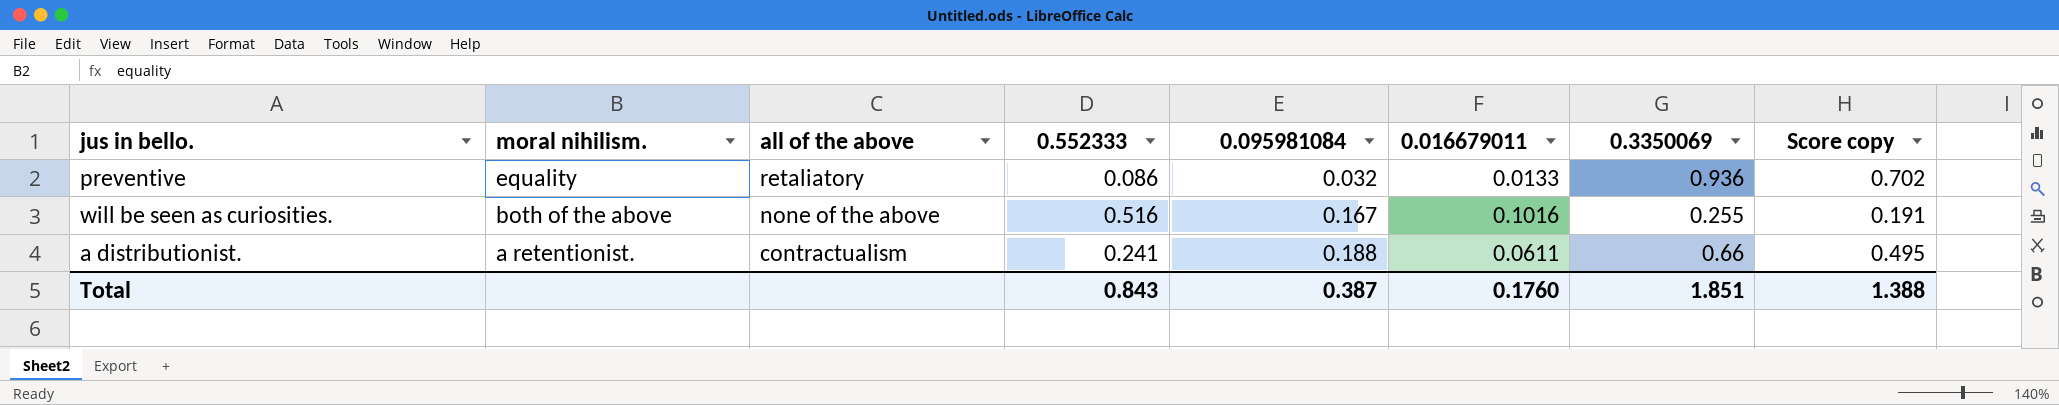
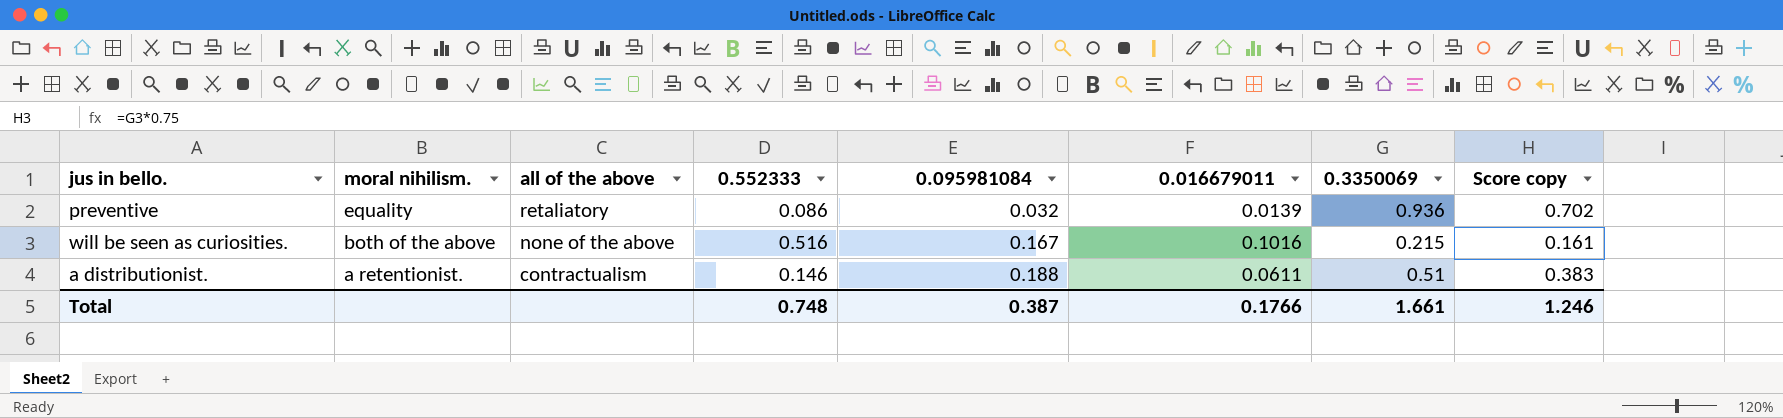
preventive | 0.016679011: 0.0133 -> 0.0139
will be seen as curiosities. | 0.3350069: 0.255 -> 0.215
will be seen as curiosities. | Score copy: 0.191 -> 0.161
a distributionist. | 0.552333: 0.241 -> 0.146
a distributionist. | 0.3350069: 0.66 -> 0.51
a distributionist. | Score copy: 0.495 -> 0.383
Total | 0.552333: 0.843 -> 0.748
Total | 0.016679011: 0.1760 -> 0.1766
Total | 0.3350069: 1.851 -> 1.661
Total | Score copy: 1.388 -> 1.246

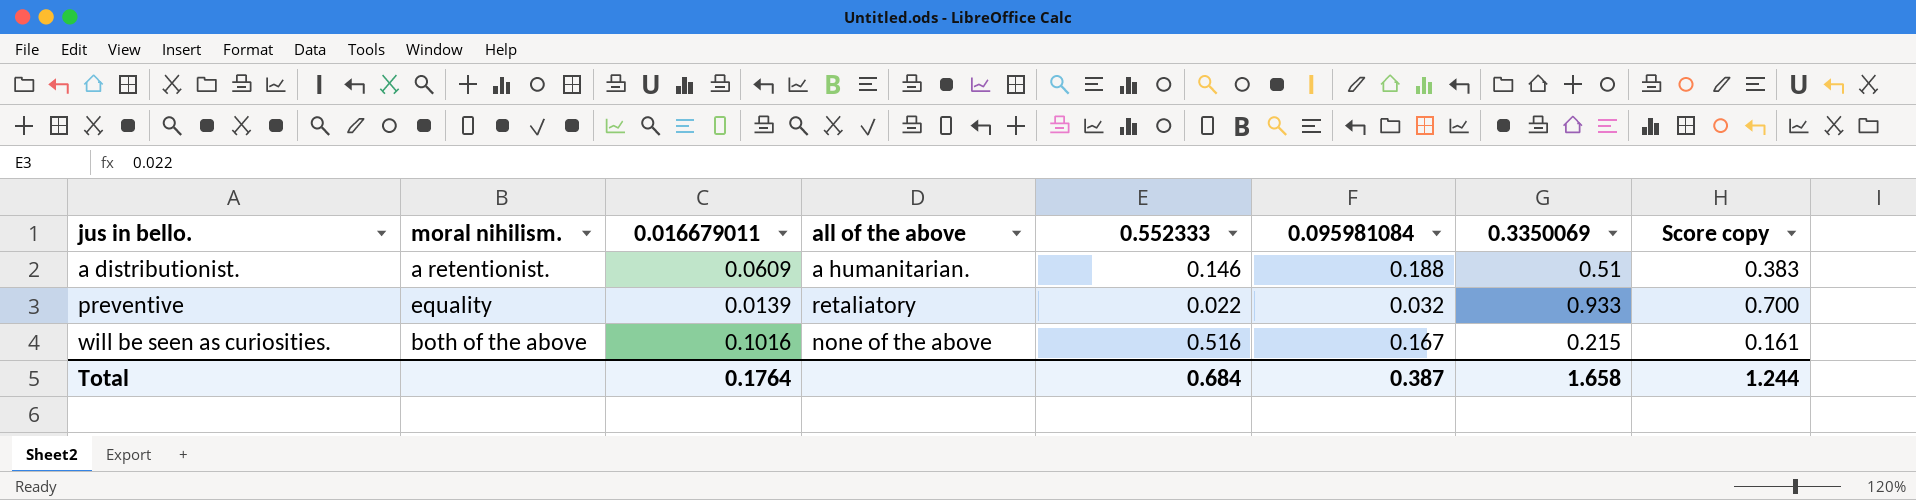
row order: moral nihilism. descending -> jus in bello. ascending
column 0.016679011 | position: 6 -> 3
a distributionist. | 0.016679011: 0.0611 -> 0.0609
a distributionist. | all of the above: contractualism -> a humanitarian.
preventive | 0.552333: 0.086 -> 0.022
preventive | 0.3350069: 0.936 -> 0.933
preventive | Score copy: 0.702 -> 0.700
Total | 0.016679011: 0.1766 -> 0.1764
Total | 0.552333: 0.748 -> 0.684
Total | 0.3350069: 1.661 -> 1.658
Total | Score copy: 1.246 -> 1.244

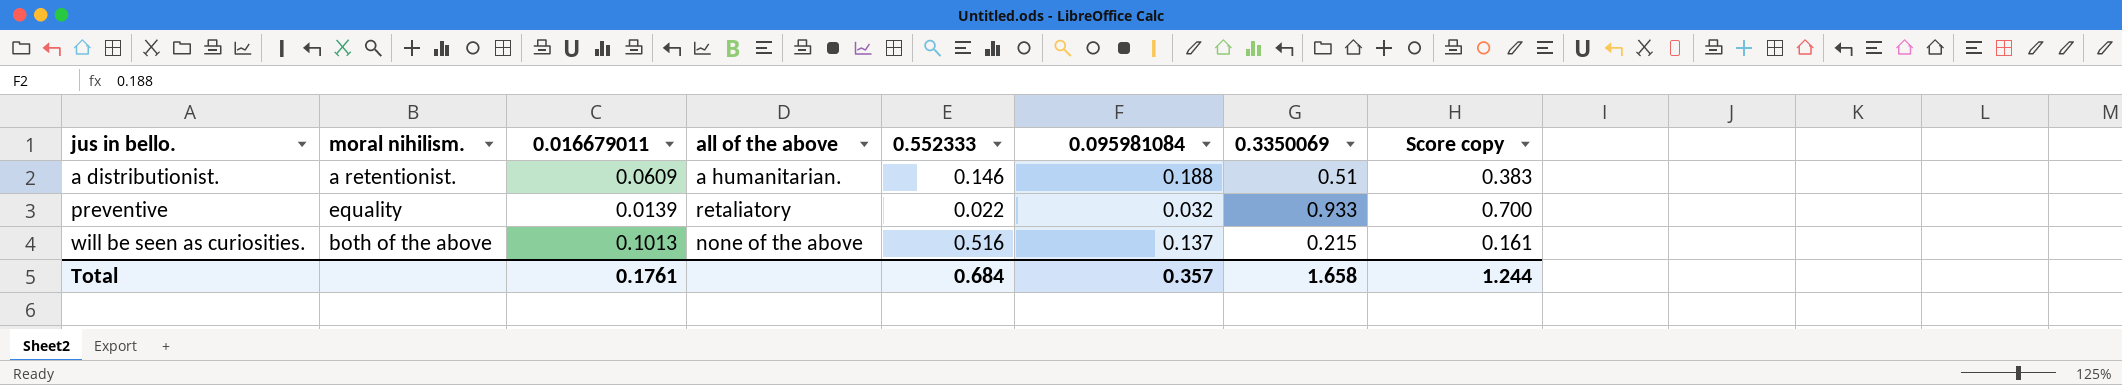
will be seen as curiosities. | 0.016679011: 0.1016 -> 0.1013
will be seen as curiosities. | 0.095981084: 0.167 -> 0.137
Total | 0.016679011: 0.1764 -> 0.1761
Total | 0.095981084: 0.387 -> 0.357

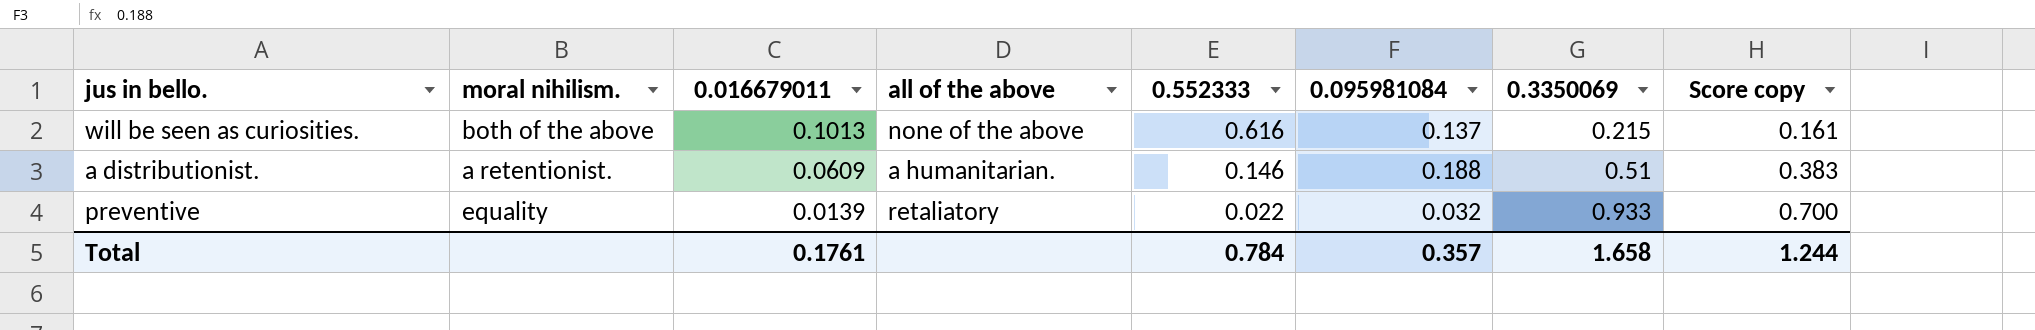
row order: jus in bello. ascending -> 0.016679011 descending
will be seen as curiosities. | 0.552333: 0.516 -> 0.616
Total | 0.552333: 0.684 -> 0.784

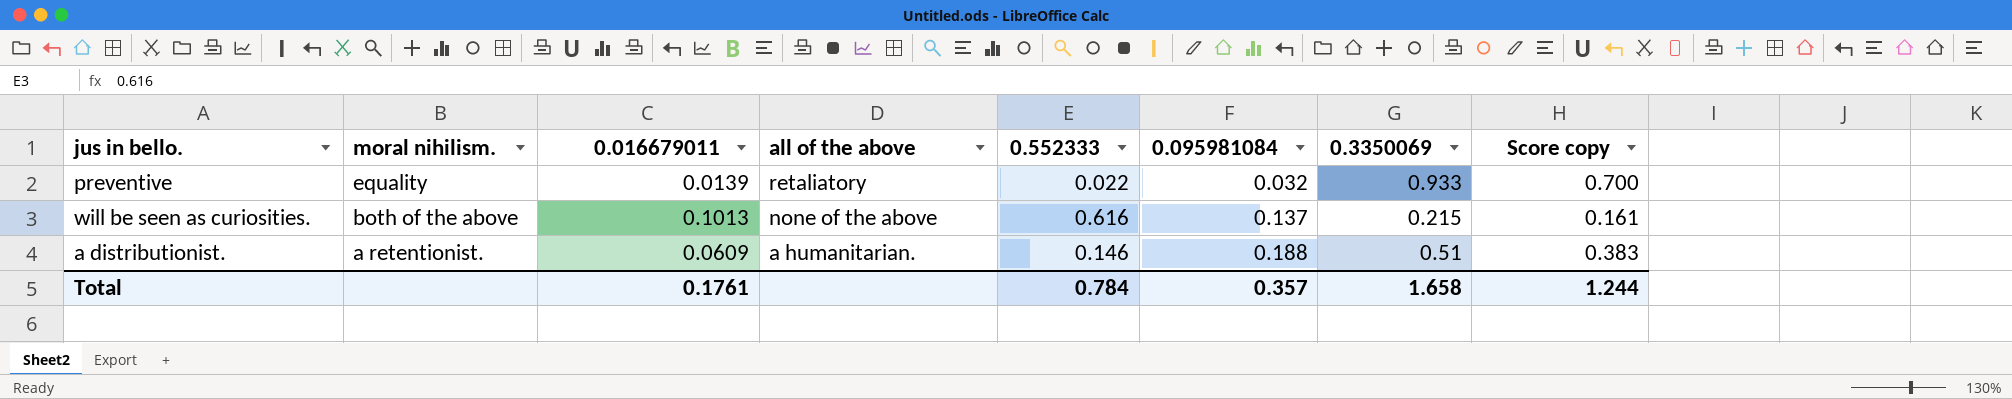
row order: 0.016679011 descending -> moral nihilism. descending

